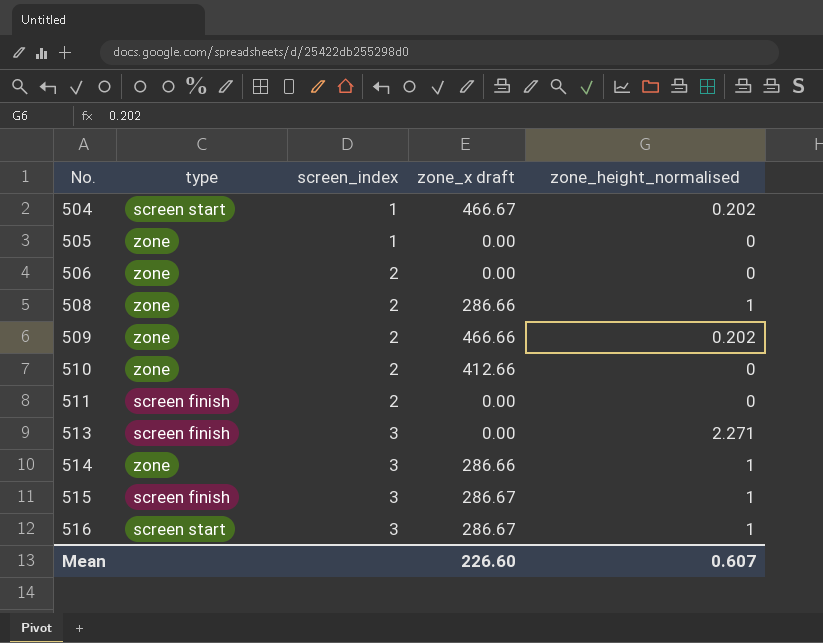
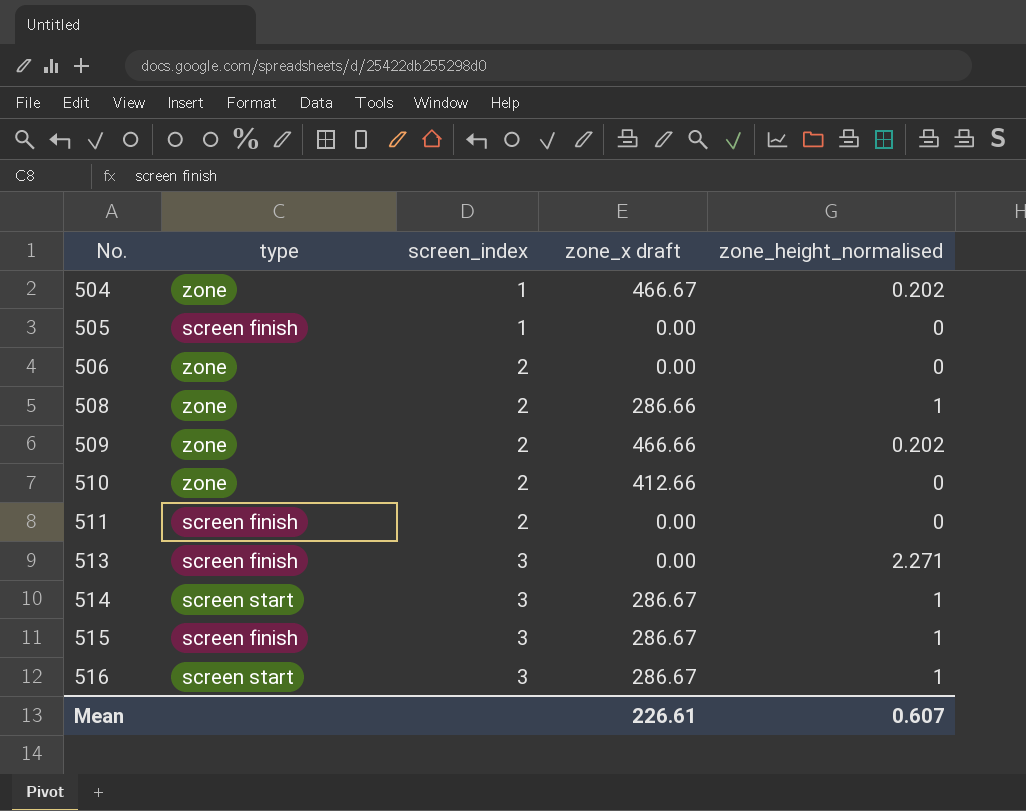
504 | type: screen start -> zone
505 | type: zone -> screen finish
514 | type: zone -> screen start
514 | zone_x draft: 286.66 -> 286.67
Mean | zone_x draft: 226.60 -> 226.61

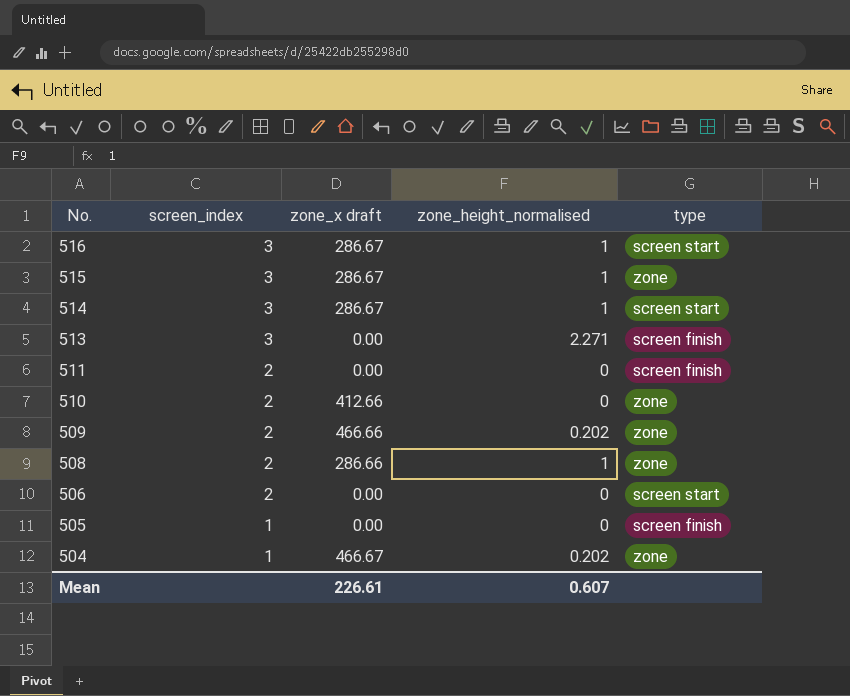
row order: No. ascending -> No. descending
column type | position: 2 -> 5
515 | type: screen finish -> zone
506 | type: zone -> screen start

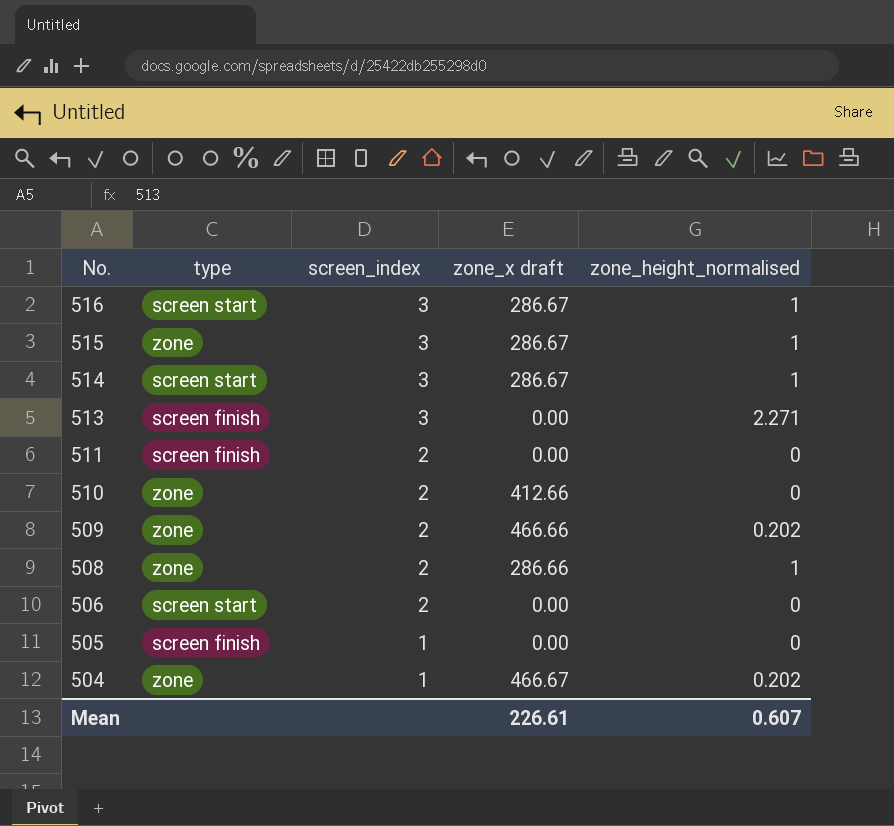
column type | position: 5 -> 2

